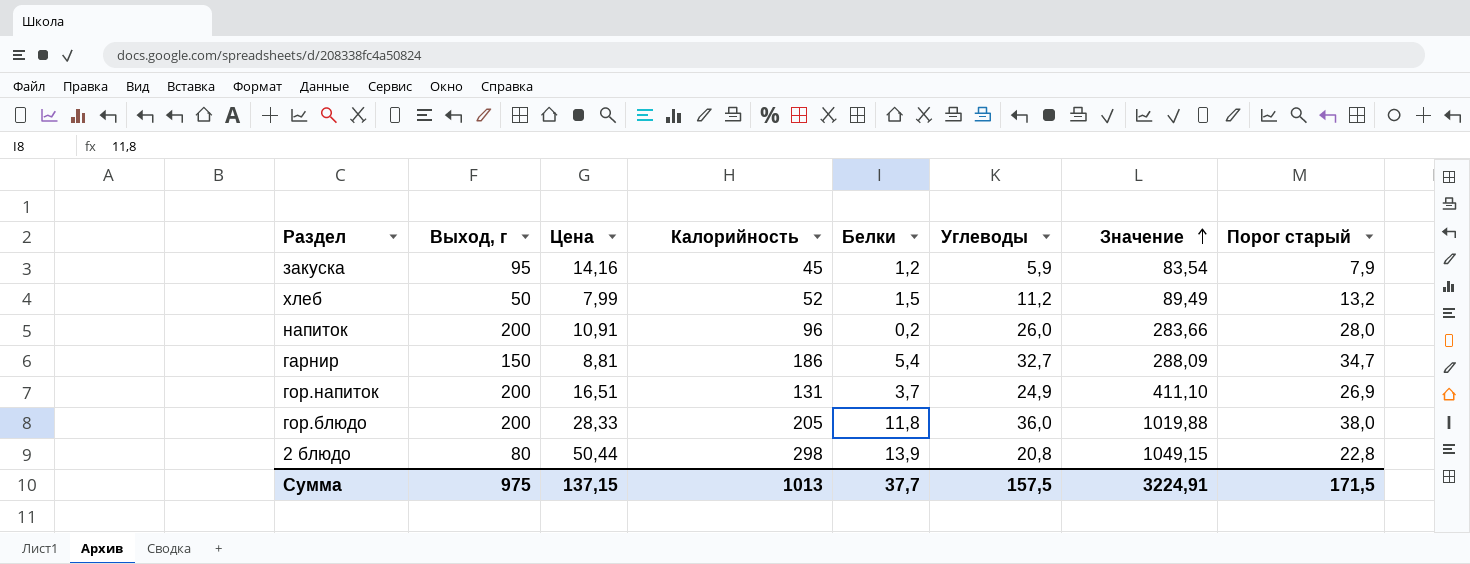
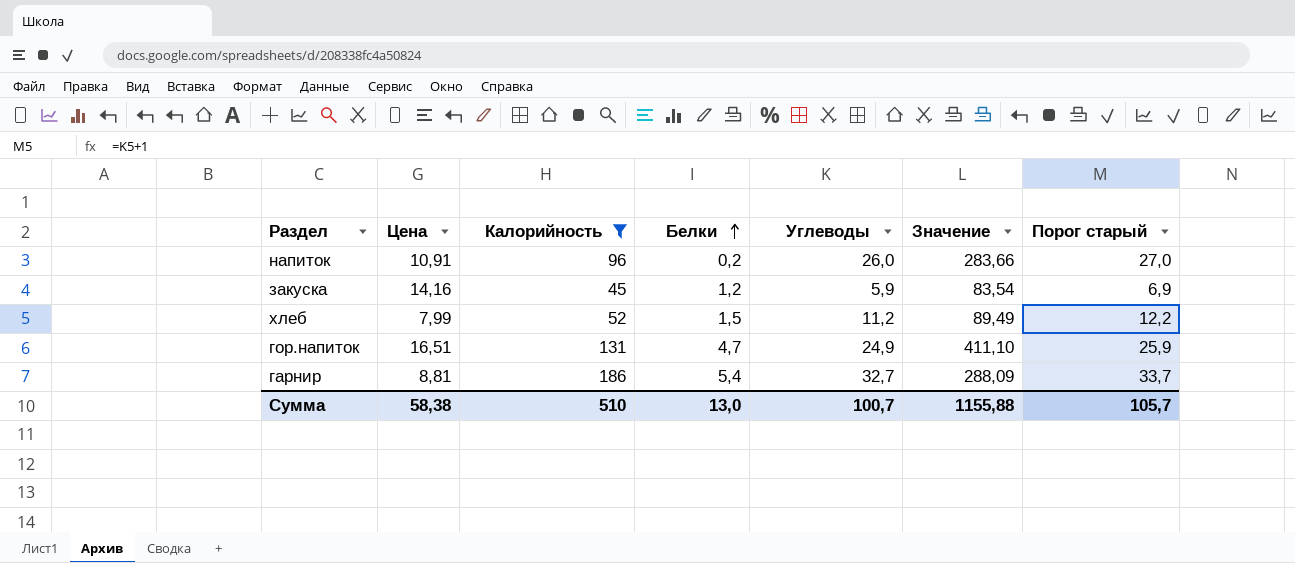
filter: none -> Калорийность <= 186
row order: Значение ascending -> Белки ascending
column Выход, г | position: 2 -> none
column Порог старый | formula: [Углеводы] + 2 -> [Углеводы] + 1
гор.напиток | Белки: 3,7 -> 4,7
Сумма | Цена: 137,15 -> 58,38
Сумма | Калорийность: 1013 -> 510
Сумма | Белки: 37,7 -> 13,0
Сумма | Углеводы: 157,5 -> 100,7
Сумма | Значение: 3224,91 -> 1155,88
Сумма | Порог старый: 171,5 -> 105,7

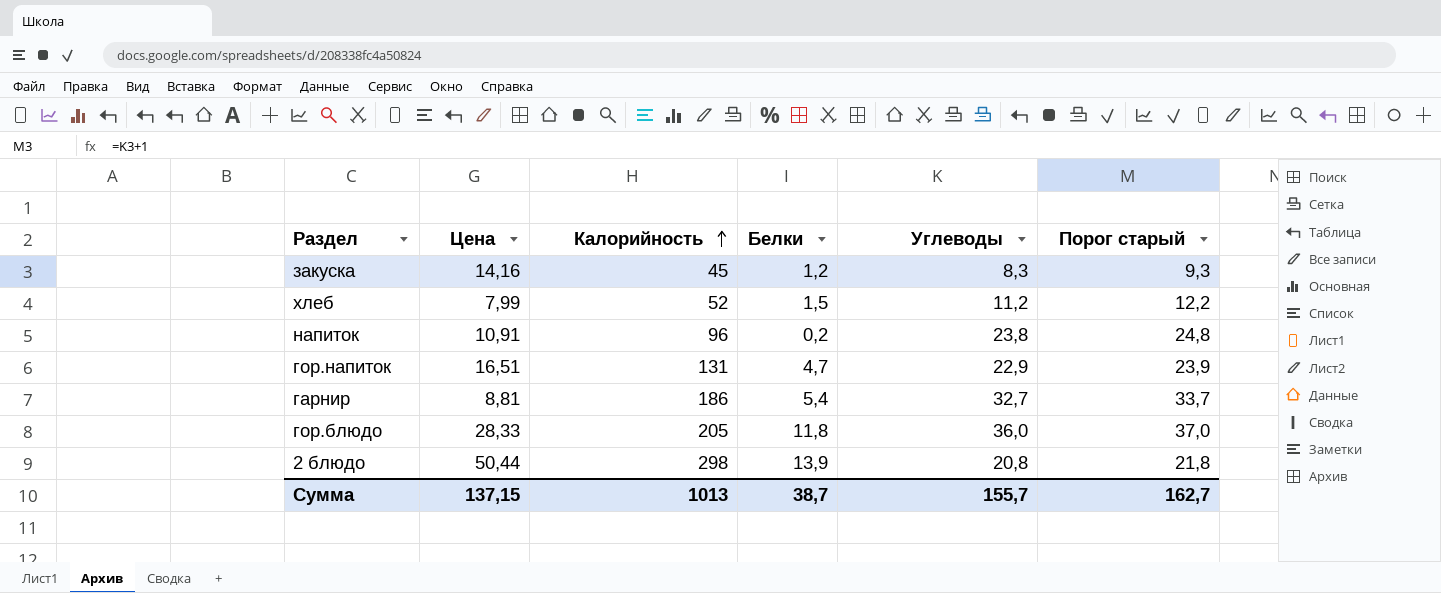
filter: Калорийность <= 186 -> none
row order: Белки ascending -> Калорийность ascending
column Значение | formula: [Цена] * [Углеводы] -> none
закуска | Углеводы: 5,9 -> 8,3
закуска | Порог старый: 6,9 -> 9,3
напиток | Углеводы: 26,0 -> 23,8
напиток | Порог старый: 27,0 -> 24,8
гор.напиток | Углеводы: 24,9 -> 22,9
гор.напиток | Порог старый: 25,9 -> 23,9
Сумма | Цена: 58,38 -> 137,15
Сумма | Калорийность: 510 -> 1013
Сумма | Белки: 13,0 -> 38,7
Сумма | Углеводы: 100,7 -> 155,7
Сумма | Порог старый: 105,7 -> 162,7

